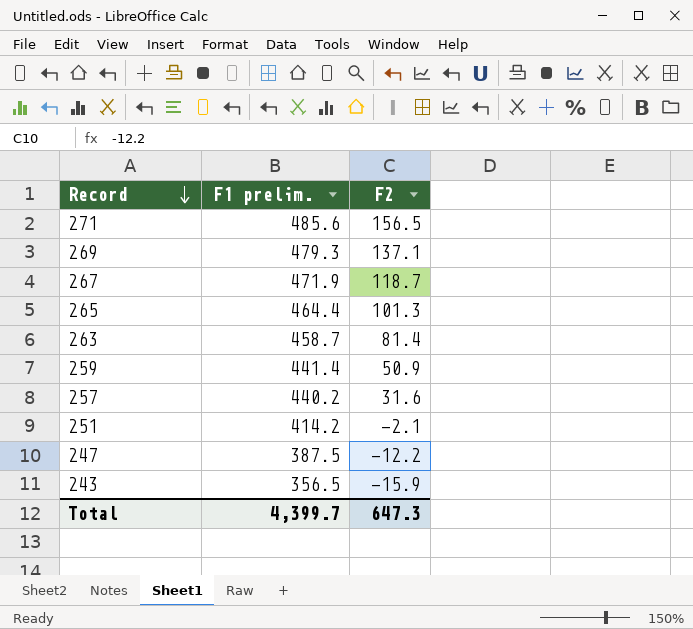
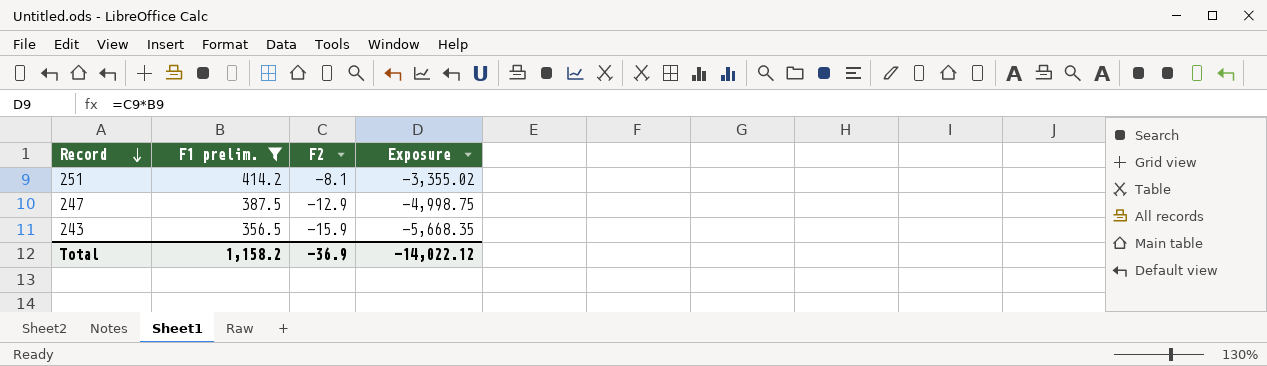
filter: none -> F1 prelim. <= 414.2
column Exposure | formula: none -> [F1 prelim.] * [F2]
251 | F2: -2.1 -> -8.1
247 | F2: -12.2 -> -12.9
Total | F1 prelim.: 4,399.7 -> 1,158.2
Total | F2: 647.3 -> -36.9

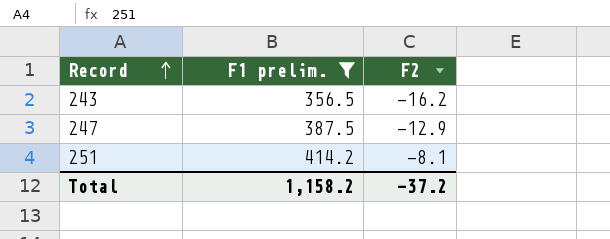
row order: Record descending -> Record ascending
column Exposure | formula: [F1 prelim.] * [F2] -> none
243 | F2: -15.9 -> -16.2
Total | F2: -36.9 -> -37.2

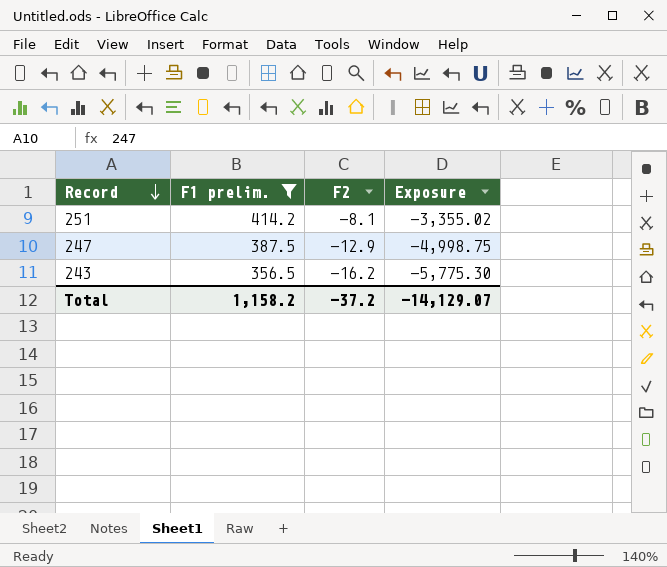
row order: Record ascending -> Record descending
column Exposure | formula: none -> [F1 prelim.] * [F2]

